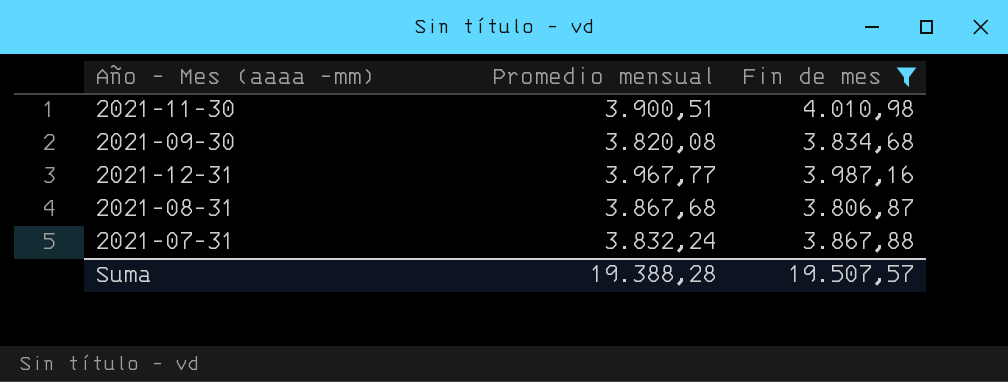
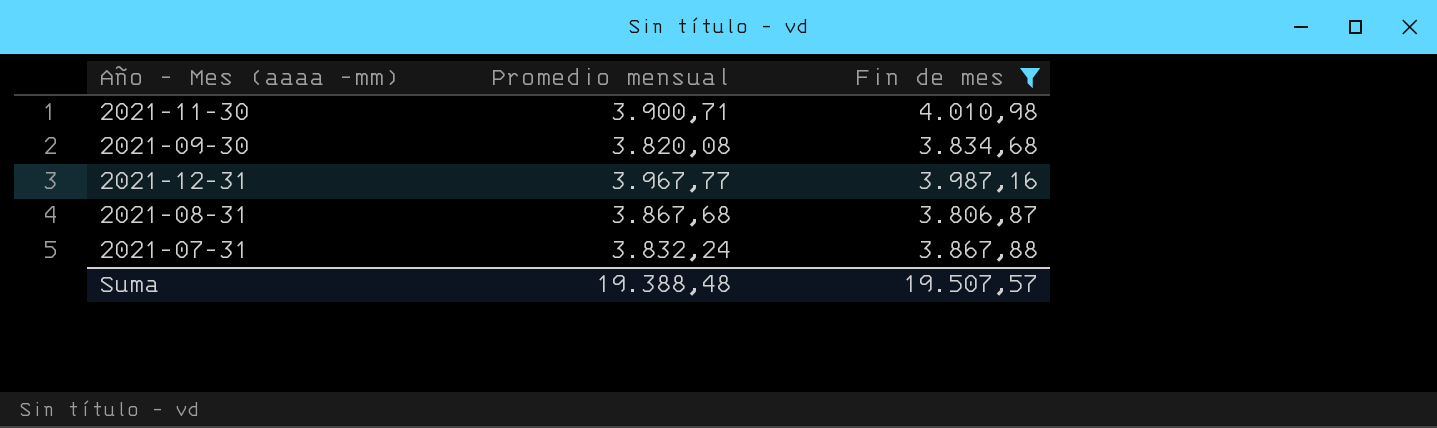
2021-11-30 | Promedio mensual: 3.900,51 -> 3.900,71
Suma | Promedio mensual: 19.388,28 -> 19.388,48

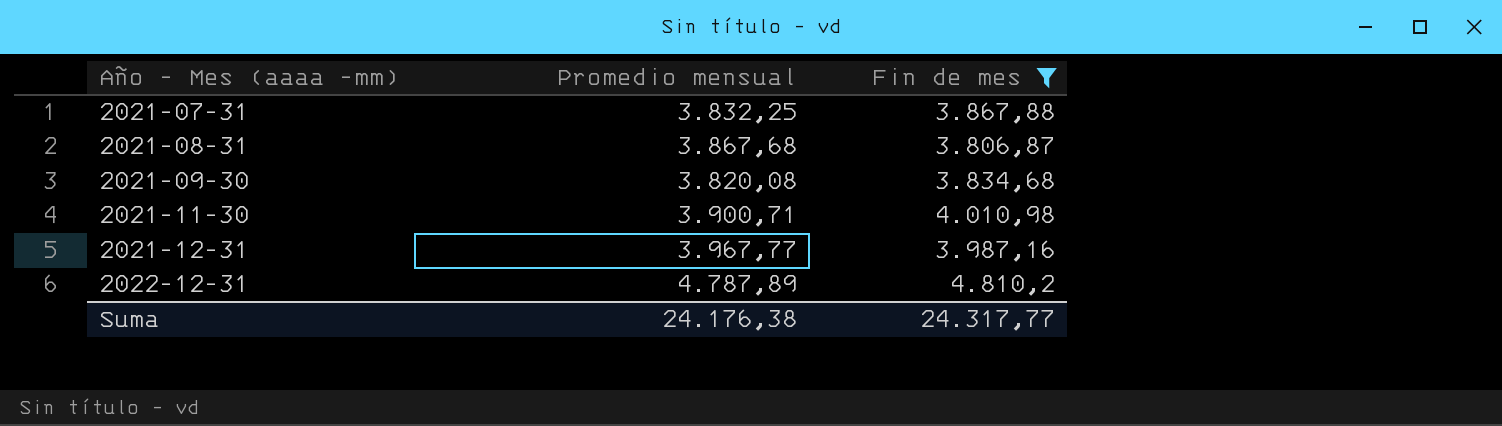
row order: none -> Año - Mes (aaaa -mm) ascending
2021-07-31 | Promedio mensual: 3.832,24 -> 3.832,25
row 2022-12-31: none -> 4.787,89 | 4.810,2
Suma | Promedio mensual: 19.388,48 -> 24.176,38
Suma | Fin de mes: 19.507,57 -> 24.317,77

